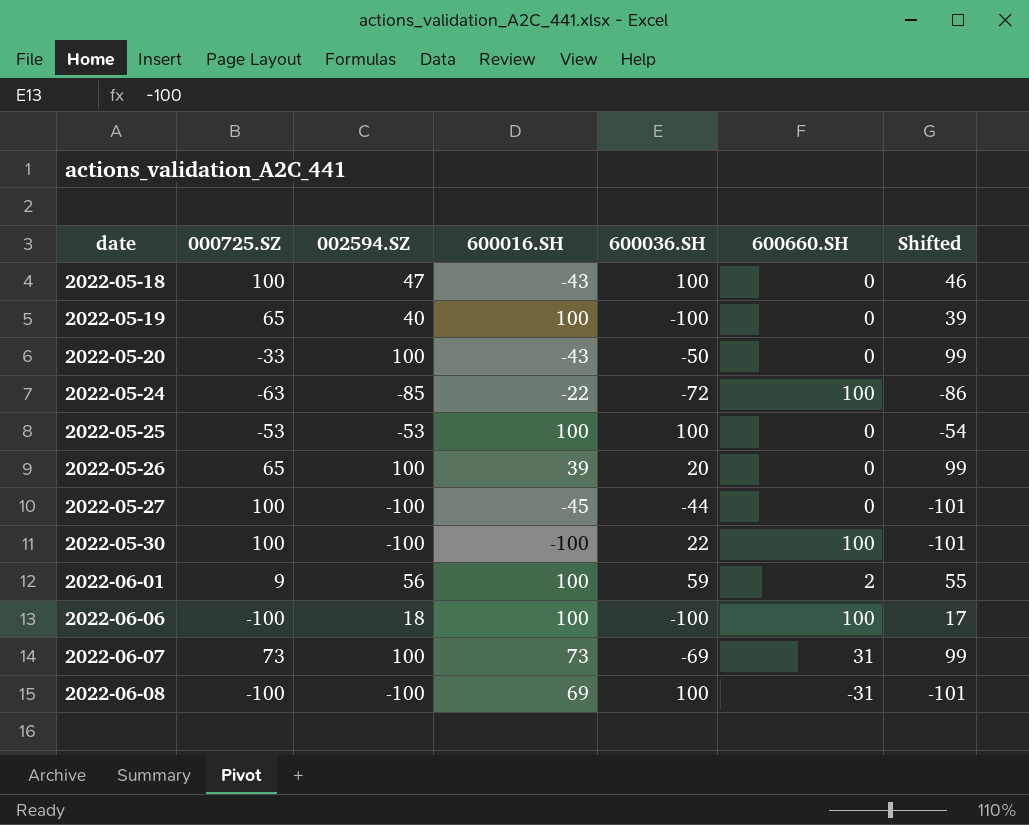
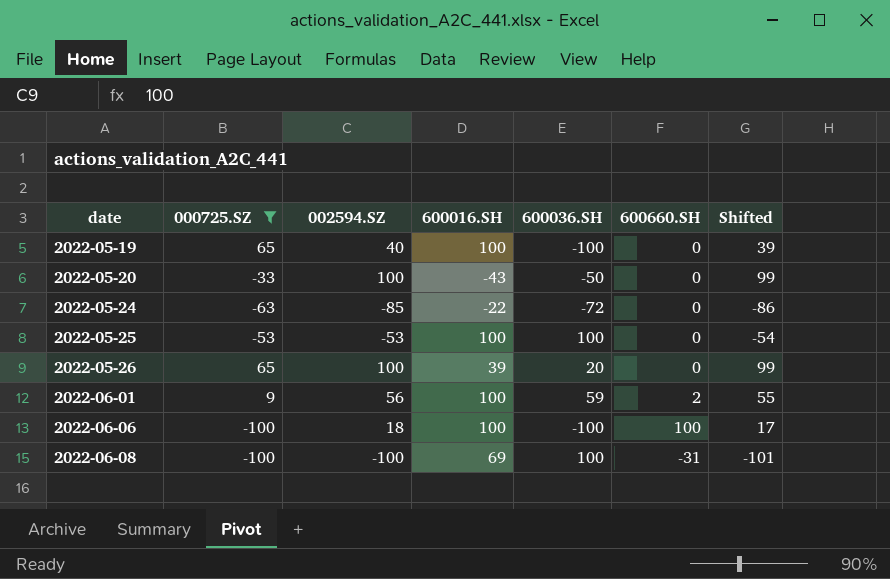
filter: none -> 000725.SZ <= 65
2022-05-24 | 600660.SH: 100 -> 0

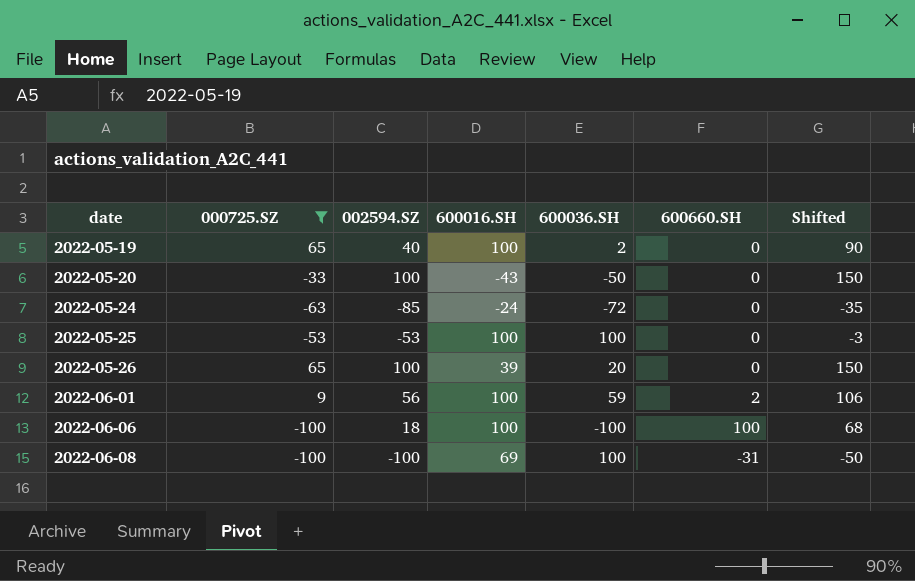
column Shifted | formula: [002594.SZ] - 1 -> [002594.SZ] + 50
2022-05-19 | 600036.SH: -100 -> 2
2022-05-24 | 600016.SH: -22 -> -24

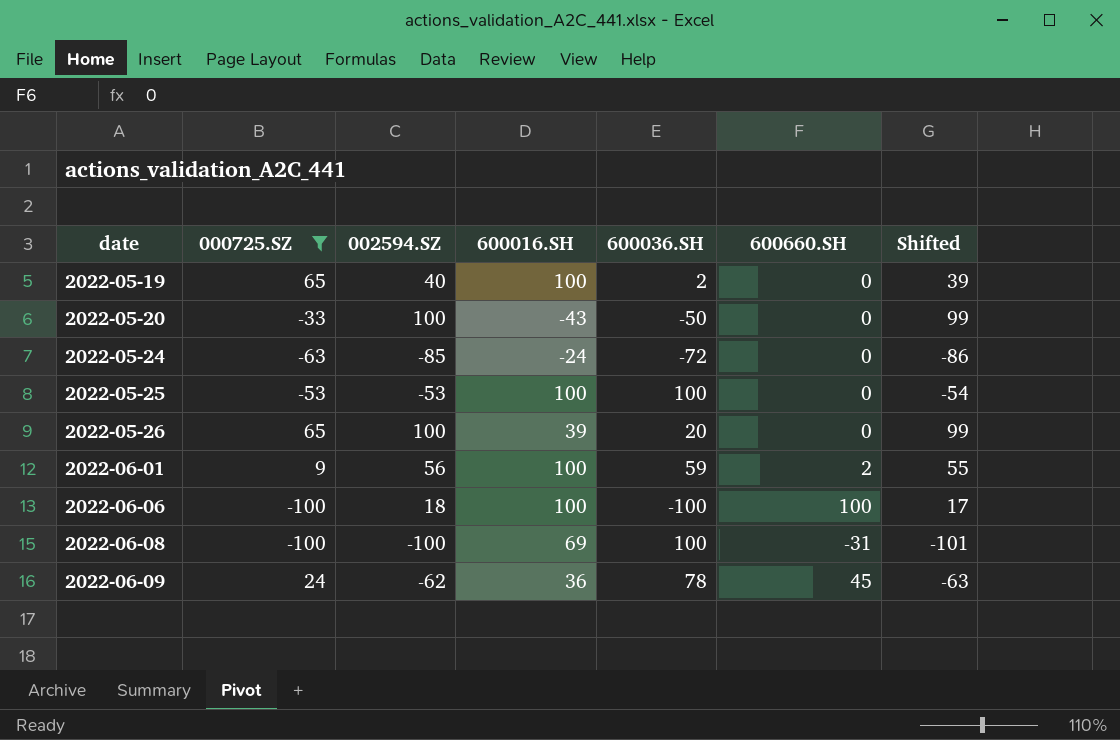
column Shifted | formula: [002594.SZ] + 50 -> [002594.SZ] - 1
row 2022-06-09: none -> 24 | -62 | 36 | 78 | 45 | -63

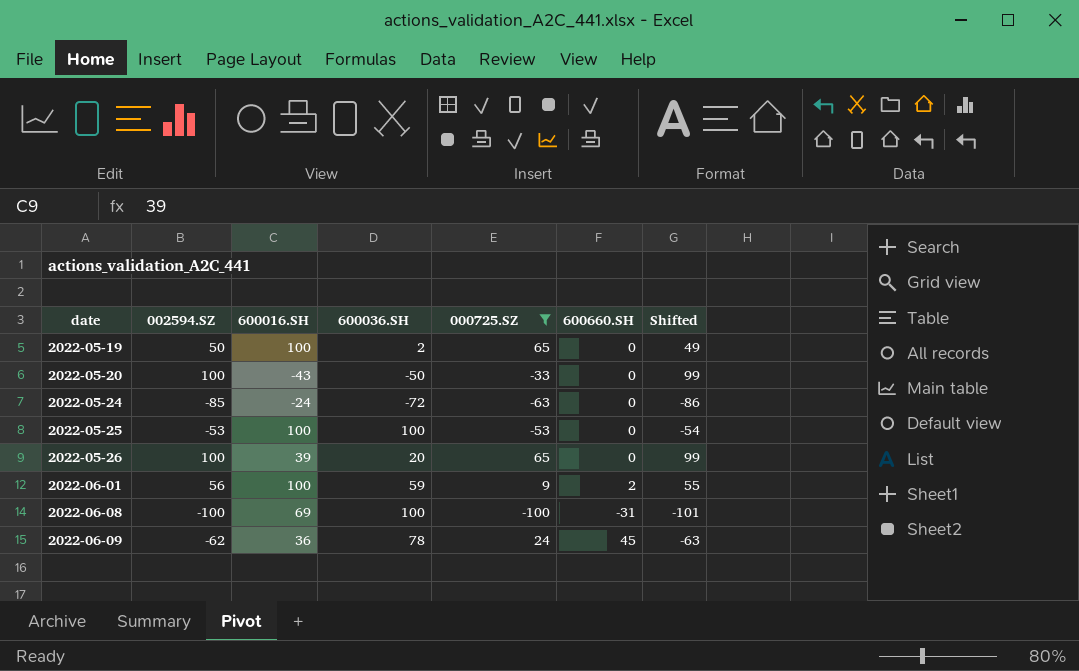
column 000725.SZ | position: 2 -> 5
row 2022-06-06: -100 | 18 | 100 | -100 | 100 | 17 -> none
2022-05-19 | 002594.SZ: 40 -> 50
2022-05-19 | Shifted: 39 -> 49

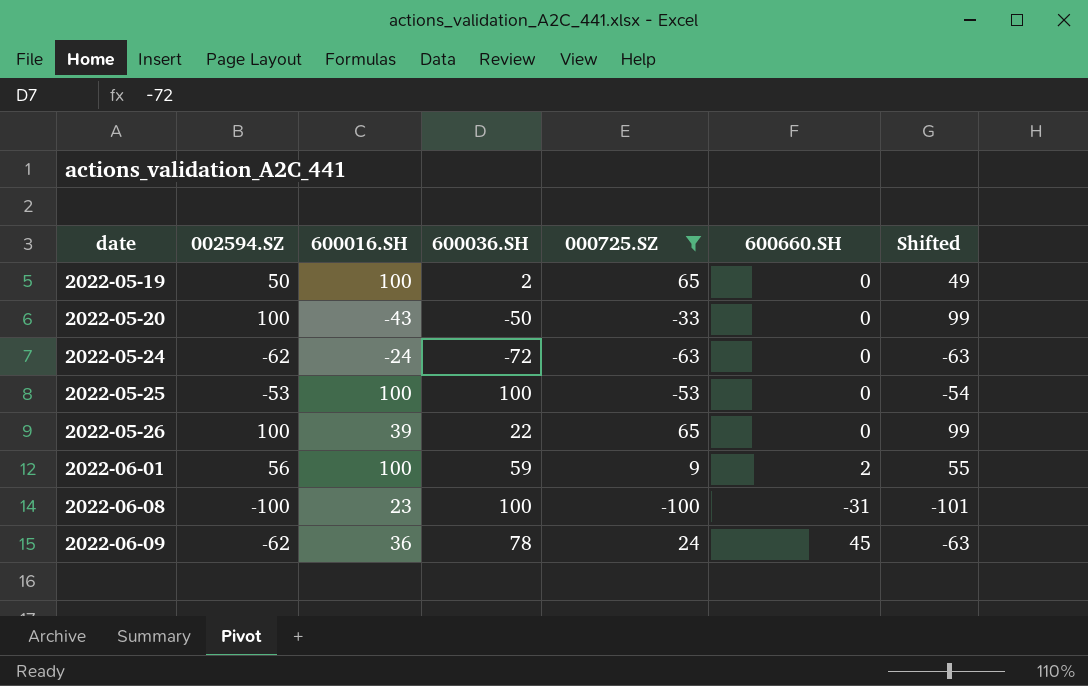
2022-05-24 | 002594.SZ: -85 -> -62
2022-05-24 | Shifted: -86 -> -63
2022-05-26 | 600036.SH: 20 -> 22
2022-06-08 | 600016.SH: 69 -> 23

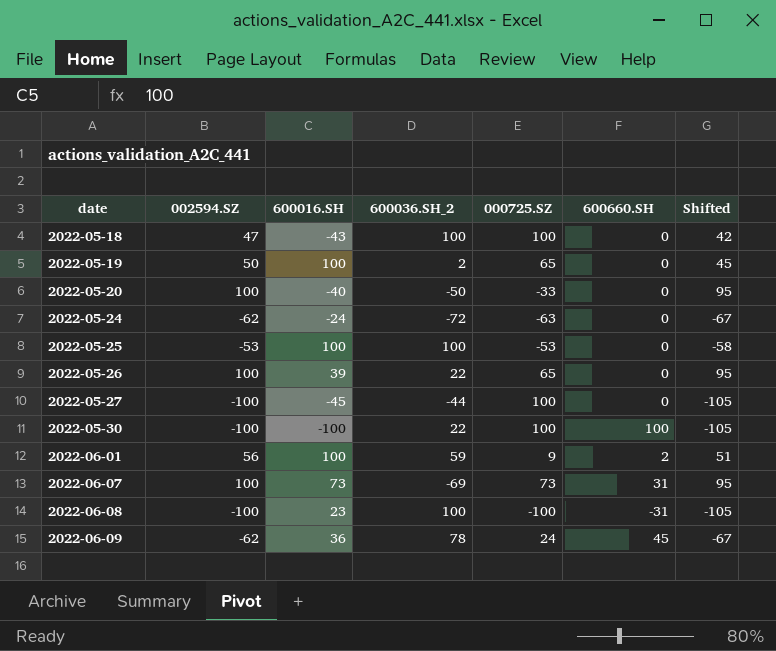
filter: 000725.SZ <= 65 -> none
column name: 600036.SH -> 600036.SH_2
column Shifted | formula: [002594.SZ] - 1 -> [002594.SZ] - 5
2022-05-20 | 600016.SH: -43 -> -40

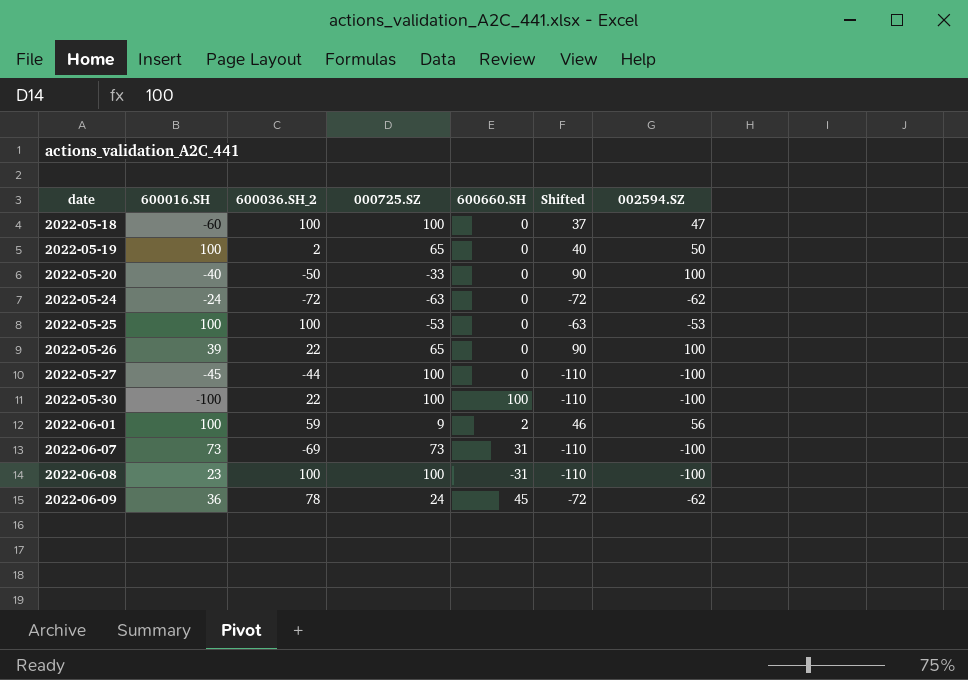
column Shifted | formula: [002594.SZ] - 5 -> [002594.SZ] - 10
column 002594.SZ | position: 2 -> 7
2022-05-18 | 600016.SH: -43 -> -60
2022-06-07 | 002594.SZ: 100 -> -100
2022-06-08 | 000725.SZ: -100 -> 100

